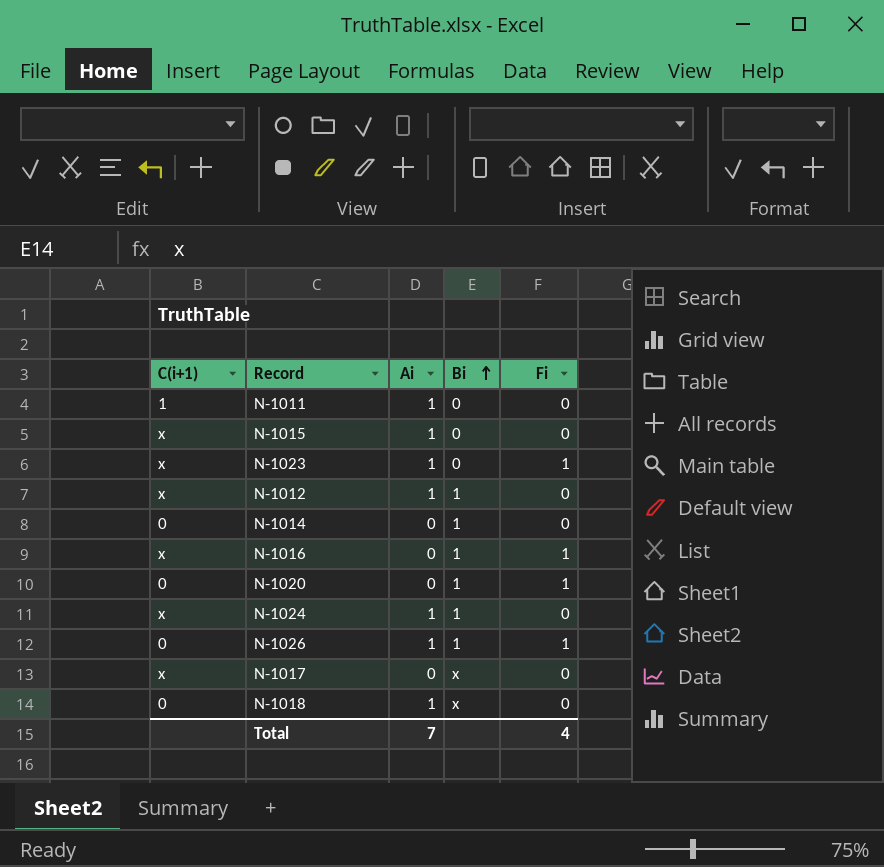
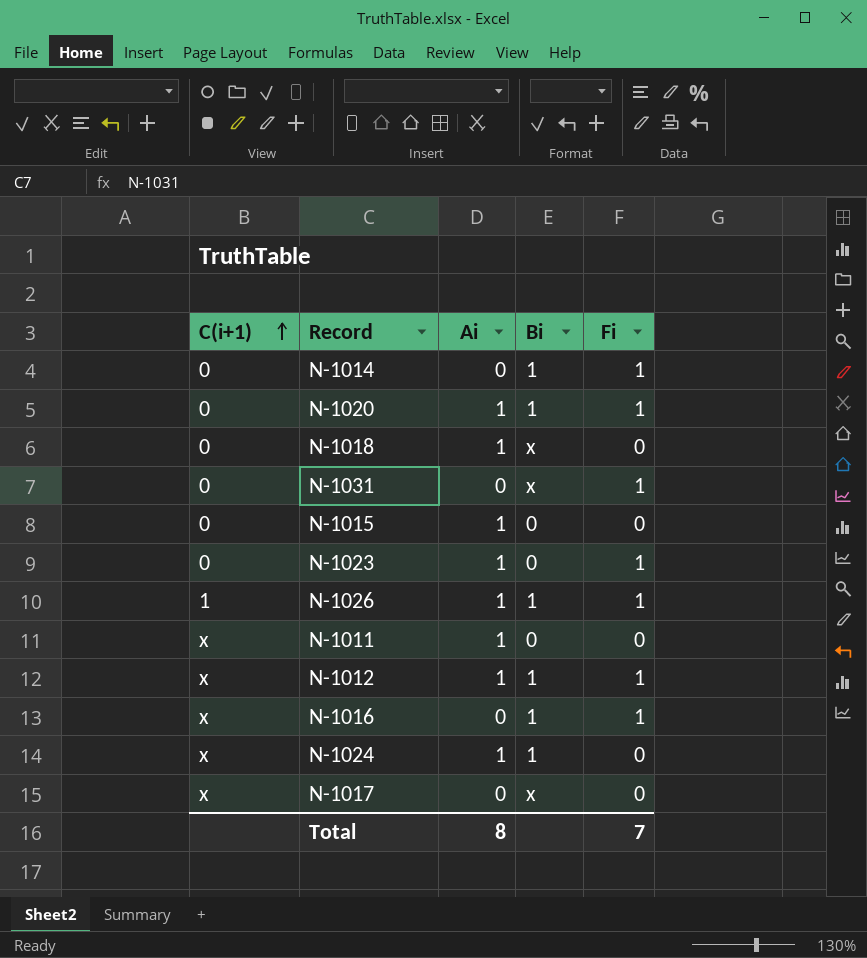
row order: Bi ascending -> C(i+1) ascending
N-1014 | Fi: 0 -> 1
N-1020 | Ai: 0 -> 1
row N-1031: none -> 0 | 0 | x | 1
N-1015 | C(i+1): x -> 0
N-1023 | C(i+1): x -> 0
N-1026 | C(i+1): 0 -> 1
N-1011 | C(i+1): 1 -> x
N-1012 | Fi: 0 -> 1
Total | Ai: 7 -> 8
Total | Fi: 4 -> 7

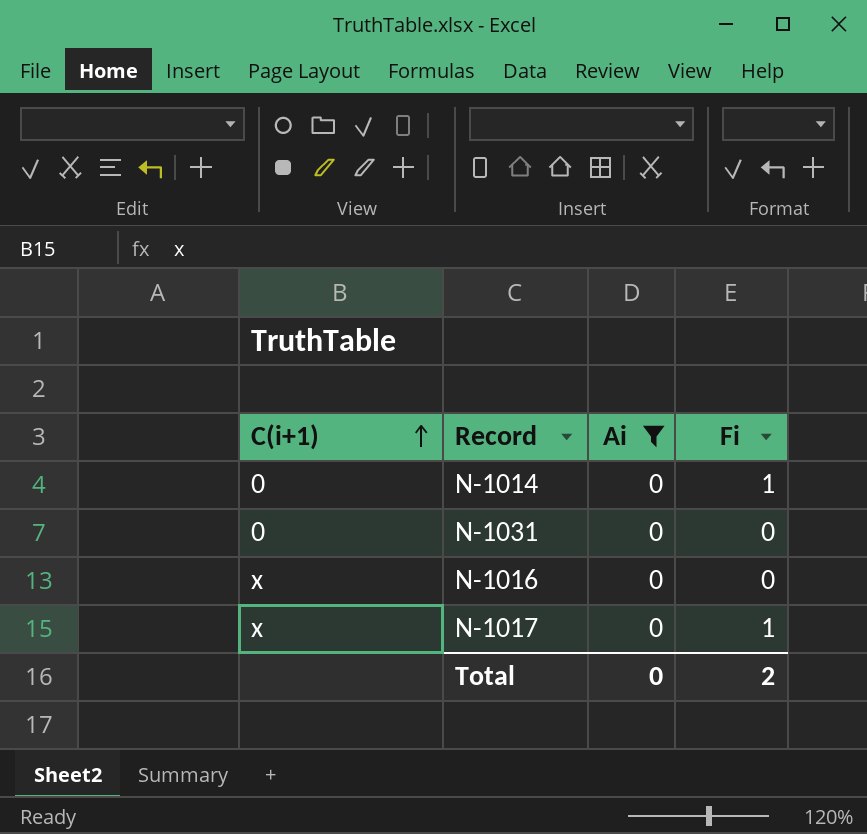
filter: none -> Ai = 0
column Bi | position: 4 -> none
N-1031 | Fi: 1 -> 0
N-1016 | Fi: 1 -> 0
N-1017 | Fi: 0 -> 1
Total | Ai: 8 -> 0
Total | Fi: 7 -> 2

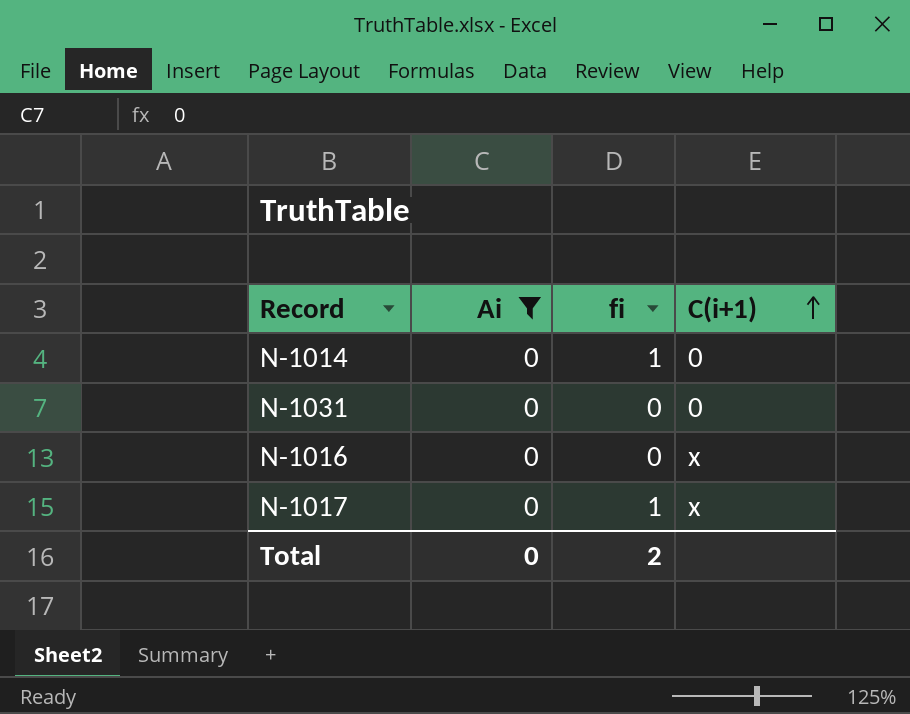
column name: Fi -> fi
column C(i+1) | position: 1 -> 4

